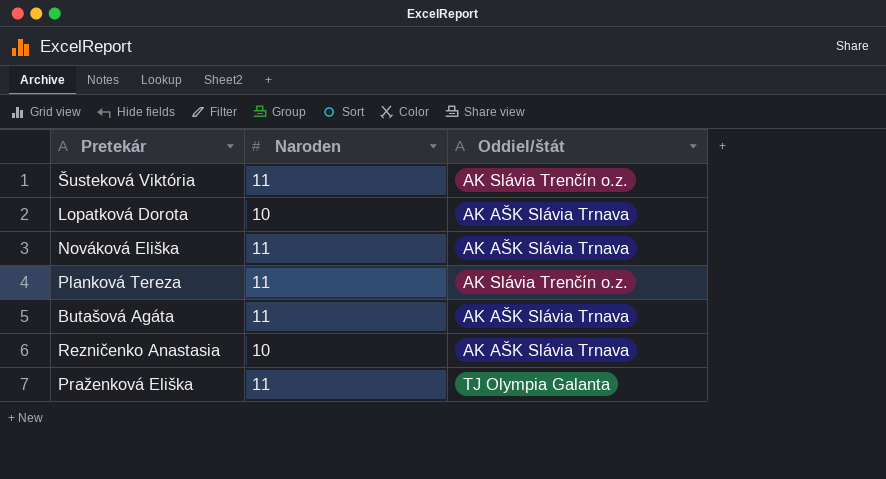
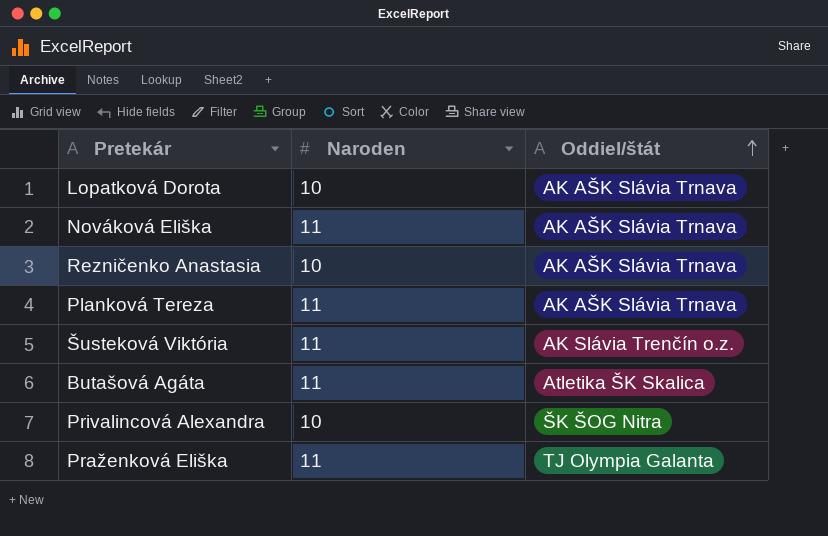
row order: none -> Oddiel/štát ascending
Planková Tereza | Oddiel/štát: AK Slávia Trenčín o.z. -> AK AŠK Slávia Trnava
Butašová Agáta | Oddiel/štát: AK AŠK Slávia Trnava -> Atletika ŠK Skalica
row Privalincová Alexandra: none -> 10 | ŠK ŠOG Nitra

